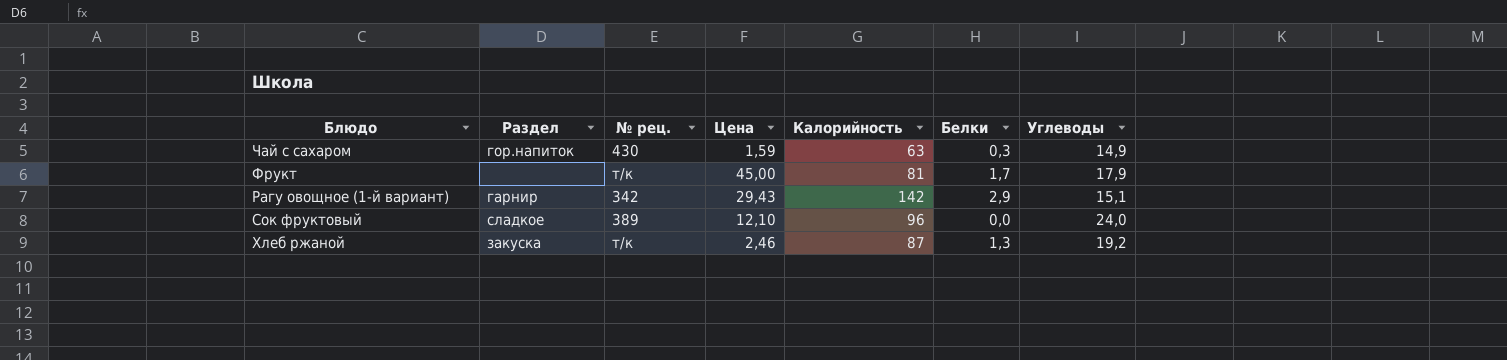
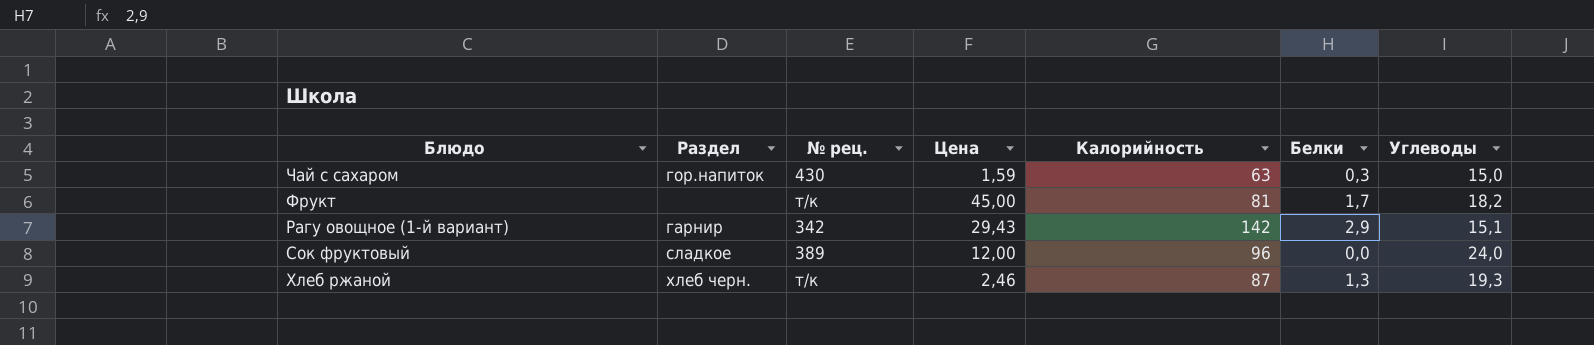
Чай с сахаром | Углеводы: 14,9 -> 15,0
Фрукт | Углеводы: 17,9 -> 18,2
Сок фруктовый | Цена: 12,10 -> 12,00
Хлеб ржаной | Раздел: закуска -> хлеб черн.
Хлеб ржаной | Углеводы: 19,2 -> 19,3

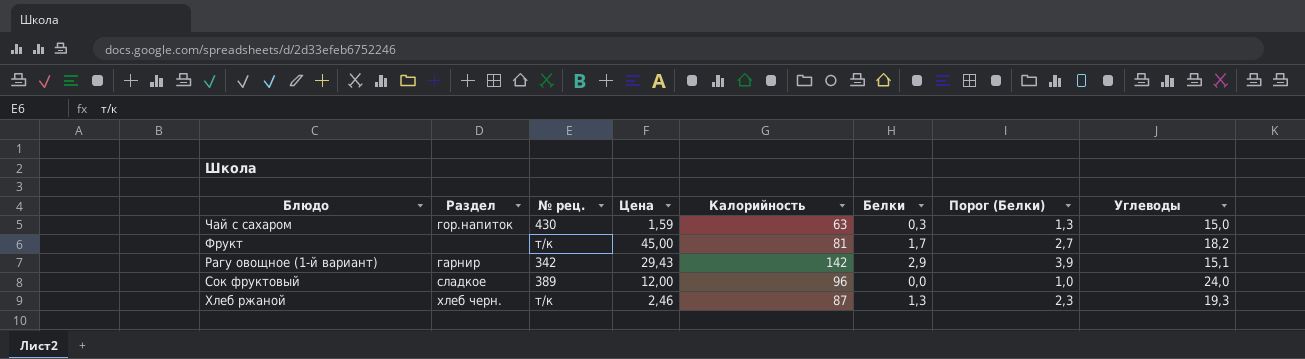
column Порог (Белки) | formula: none -> [Белки] + 1

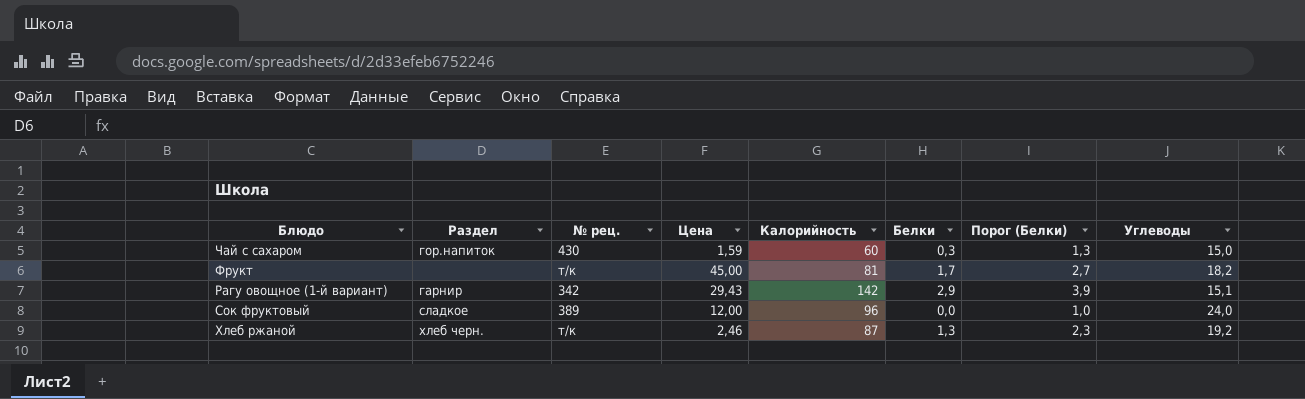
Чай с сахаром | Калорийность: 63 -> 60
Хлеб ржаной | Углеводы: 19,3 -> 19,2

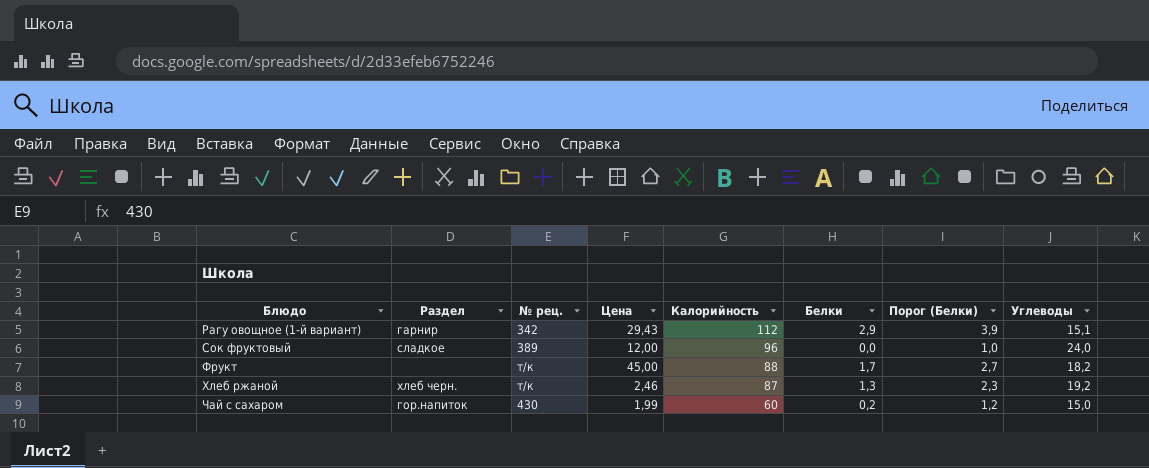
row order: none -> Блюдо ascending
Рагу овощное (1-й вариант) | Калорийность: 142 -> 112
Фрукт | Калорийность: 81 -> 88
Чай с сахаром | Цена: 1,59 -> 1,99
Чай с сахаром | Белки: 0,3 -> 0,2
Чай с сахаром | Порог (Белки): 1,3 -> 1,2

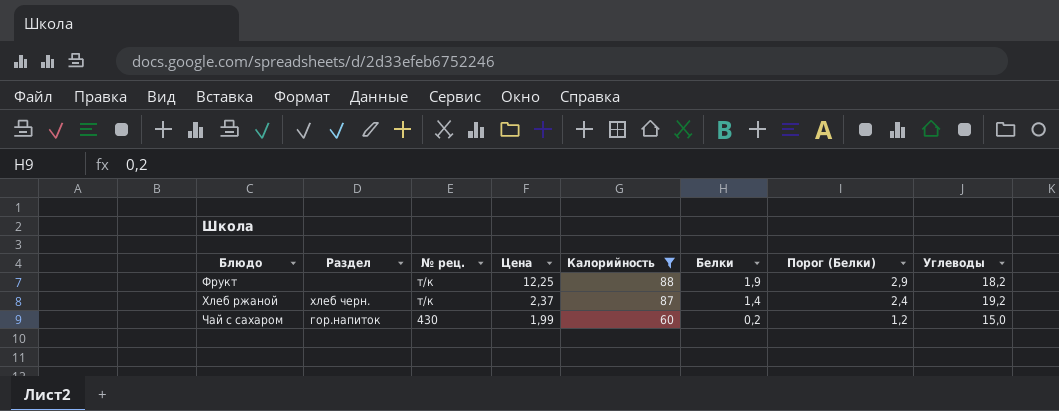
filter: none -> Калорийность <= 88
Фрукт | Цена: 45,00 -> 12,25
Фрукт | Белки: 1,7 -> 1,9
Фрукт | Порог (Белки): 2,7 -> 2,9
Хлеб ржаной | Цена: 2,46 -> 2,37
Хлеб ржаной | Белки: 1,3 -> 1,4
Хлеб ржаной | Порог (Белки): 2,3 -> 2,4

